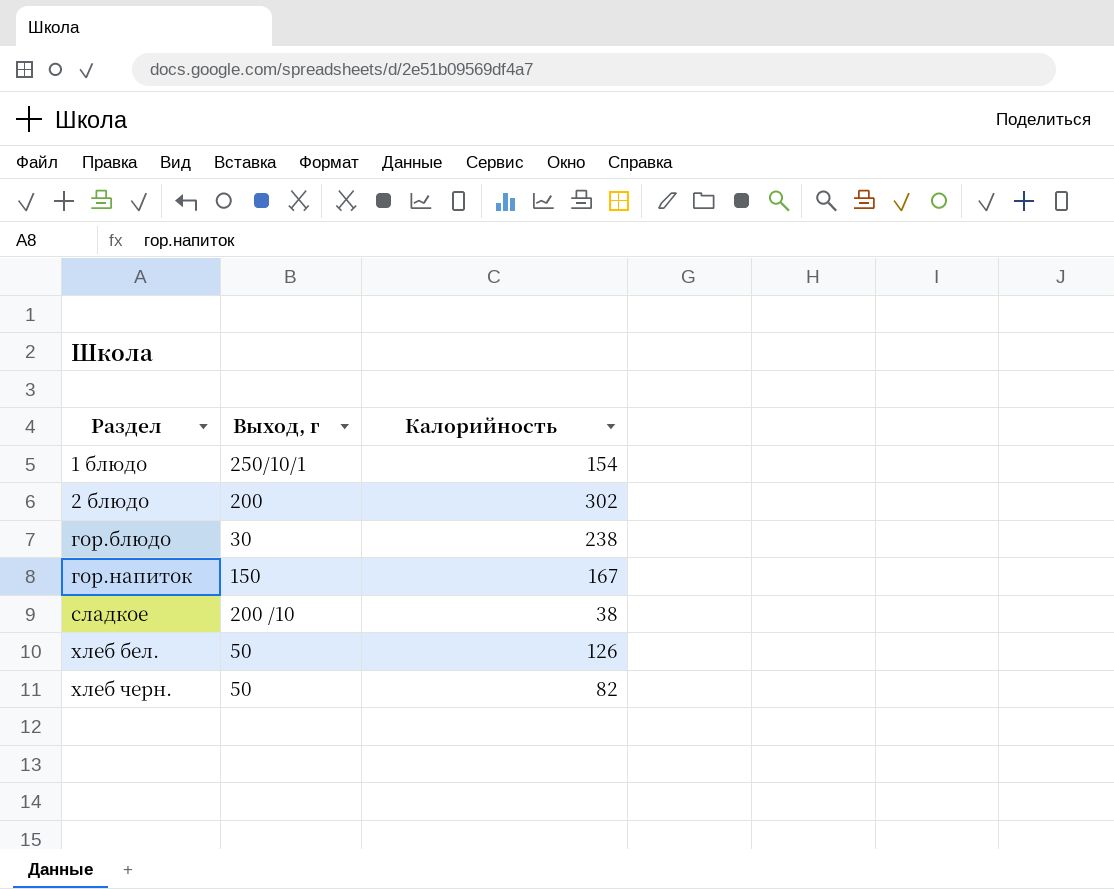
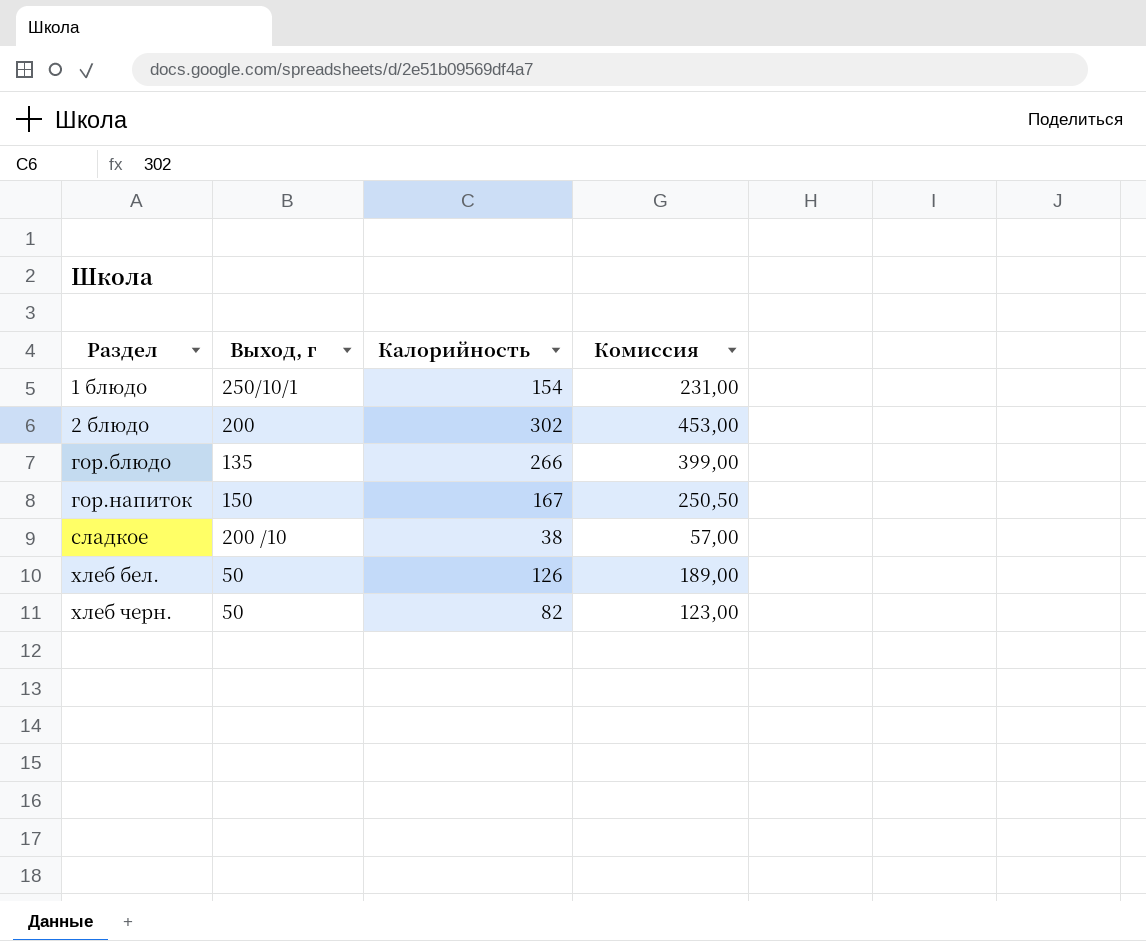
column Комиссия | formula: none -> [Калорийность] * 1,5
гор.блюдо | Выход, г: 30 -> 135
гор.блюдо | Калорийность: 238 -> 266

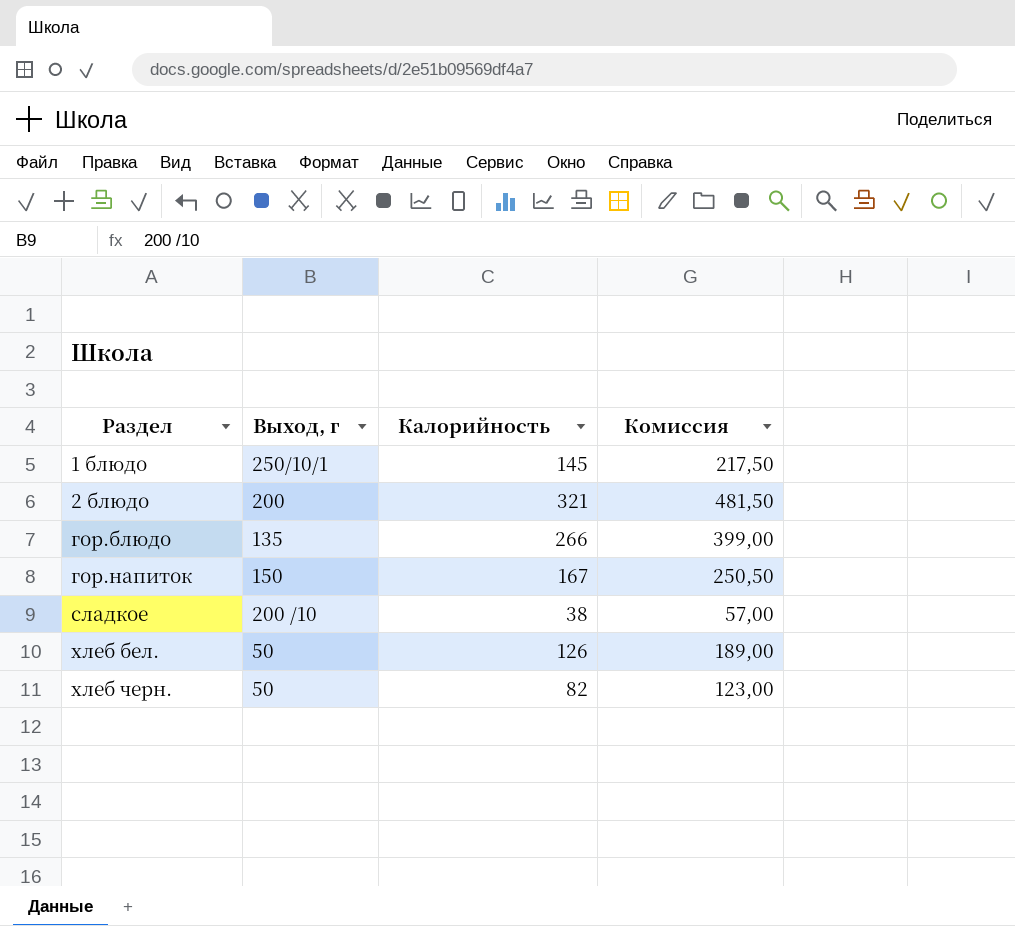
1 блюдо | Калорийность: 154 -> 145
1 блюдо | Комиссия: 231,00 -> 217,50
2 блюдо | Калорийность: 302 -> 321
2 блюдо | Комиссия: 453,00 -> 481,50

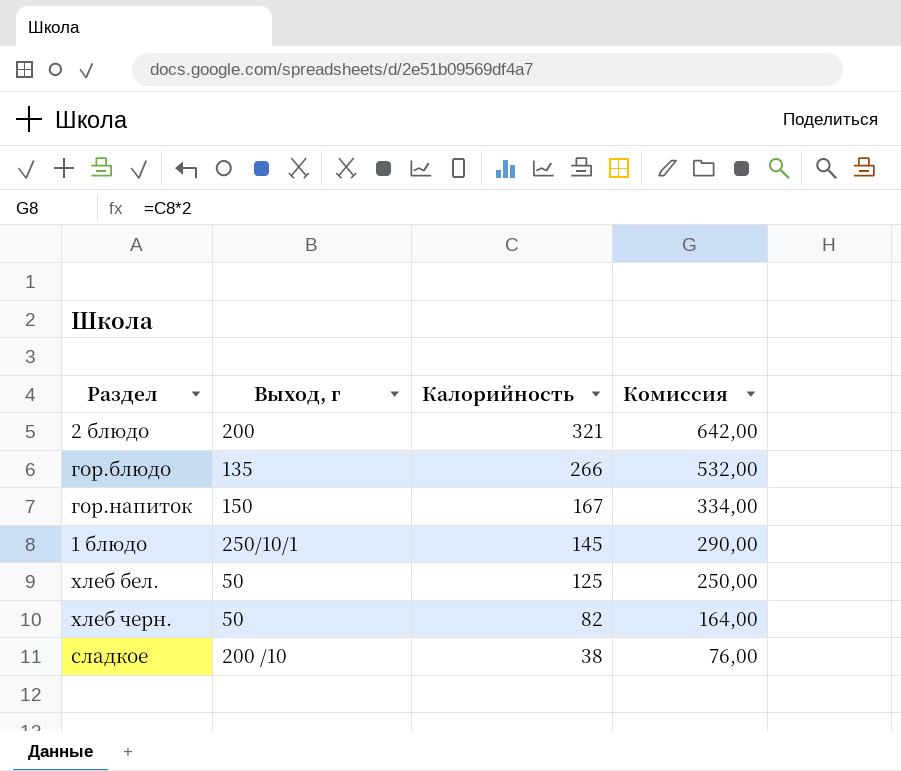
row order: Раздел ascending -> Калорийность descending
column Комиссия | formula: [Калорийность] * 1,5 -> [Калорийность] * 2
хлеб бел. | Калорийность: 126 -> 125

